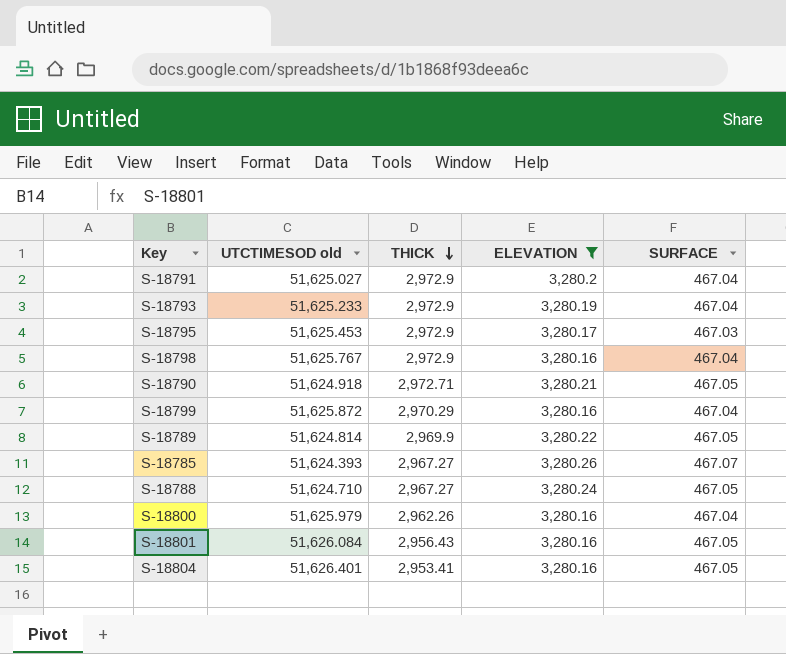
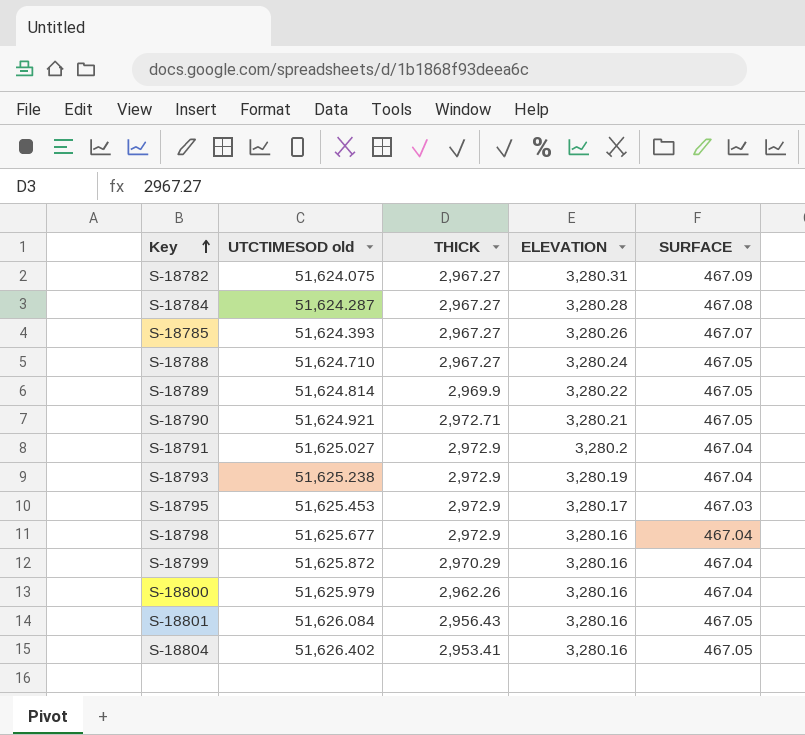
filter: ELEVATION <= 3,280.26 -> none
row order: THICK descending -> Key ascending
S-18790 | UTCTIMESOD old: 51,624.918 -> 51,624.921
S-18793 | UTCTIMESOD old: 51,625.233 -> 51,625.238
S-18798 | UTCTIMESOD old: 51,625.767 -> 51,625.677
S-18804 | UTCTIMESOD old: 51,626.401 -> 51,626.402

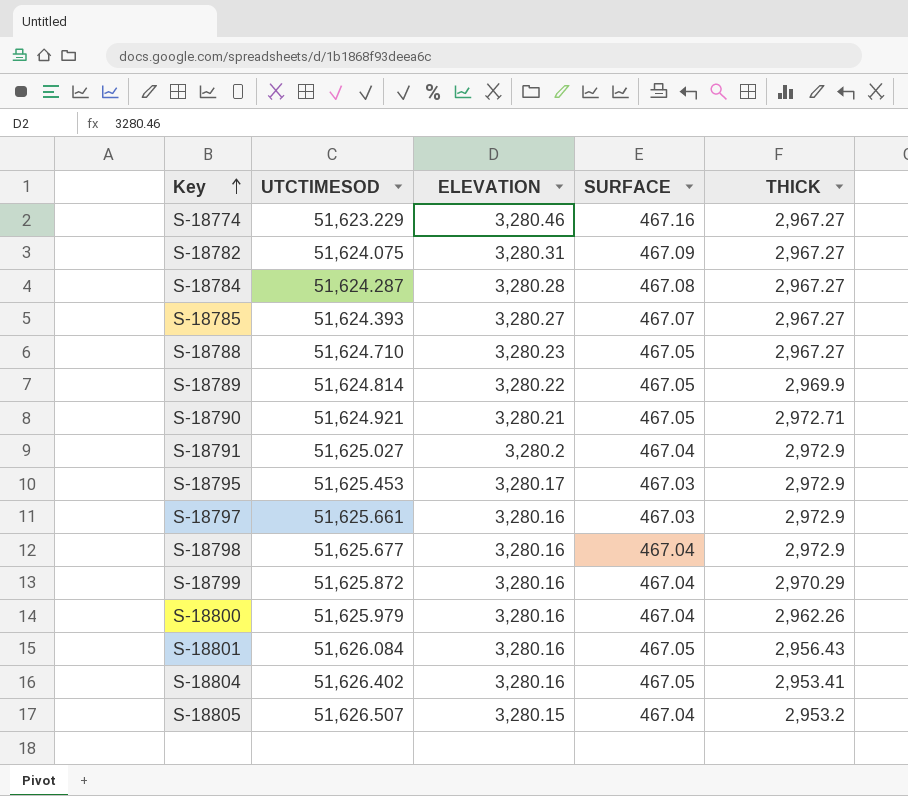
column name: UTCTIMESOD old -> UTCTIMESOD
column THICK | position: 3 -> 5
row S-18793: 51,625.238 | 2,972.9 | 3,280.19 | 467.04 -> none
row S-18774: none -> 51,623.229 | 3,280.46 | 467.16 | 2,967.27
S-18785 | ELEVATION: 3,280.26 -> 3,280.27
S-18788 | ELEVATION: 3,280.24 -> 3,280.23
row S-18797: none -> 51,625.661 | 3,280.16 | 467.03 | 2,972.9
row S-18805: none -> 51,626.507 | 3,280.15 | 467.04 | 2,953.2

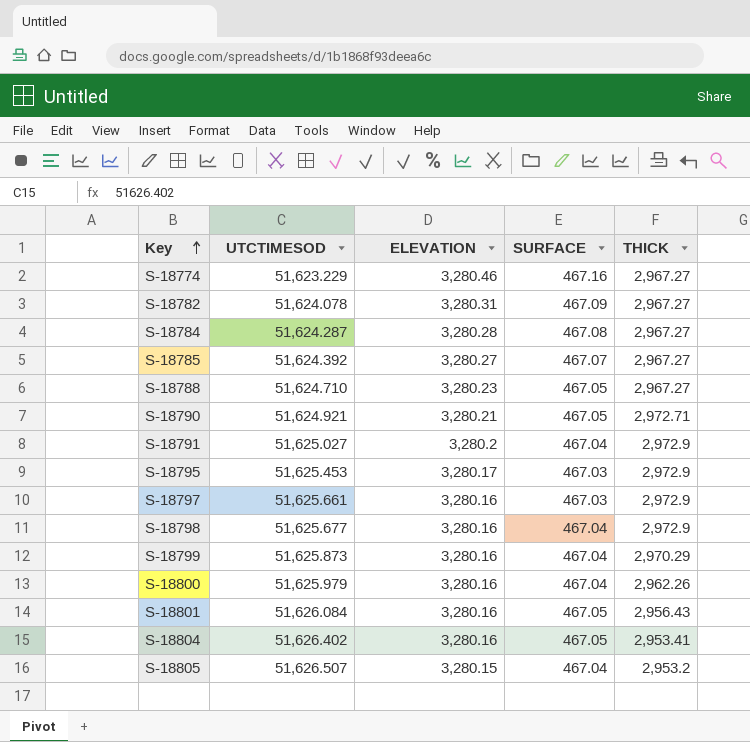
row S-18789: 51,624.814 | 3,280.22 | 467.05 | 2,969.9 -> none
S-18782 | UTCTIMESOD: 51,624.075 -> 51,624.078
S-18785 | UTCTIMESOD: 51,624.393 -> 51,624.392
S-18799 | UTCTIMESOD: 51,625.872 -> 51,625.873

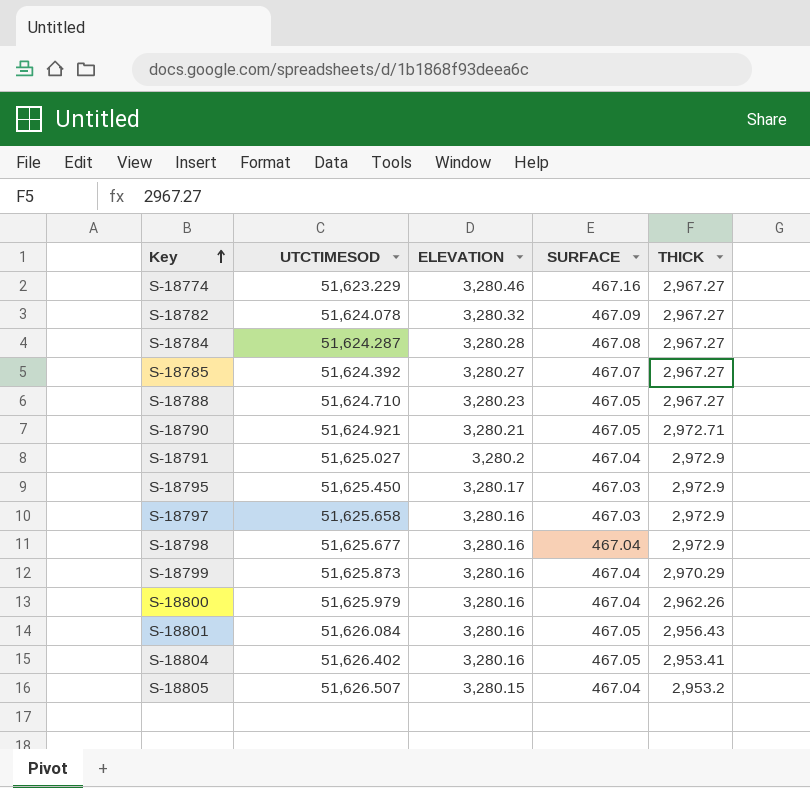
S-18782 | ELEVATION: 3,280.31 -> 3,280.32
S-18795 | UTCTIMESOD: 51,625.453 -> 51,625.450
S-18797 | UTCTIMESOD: 51,625.661 -> 51,625.658

